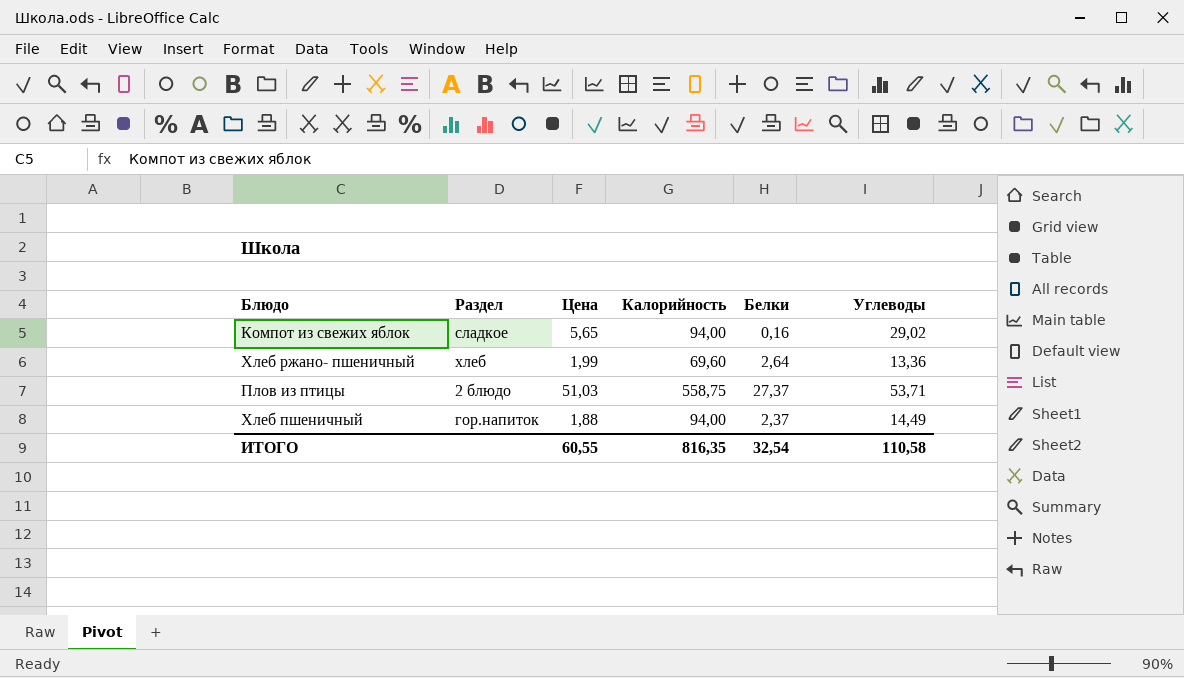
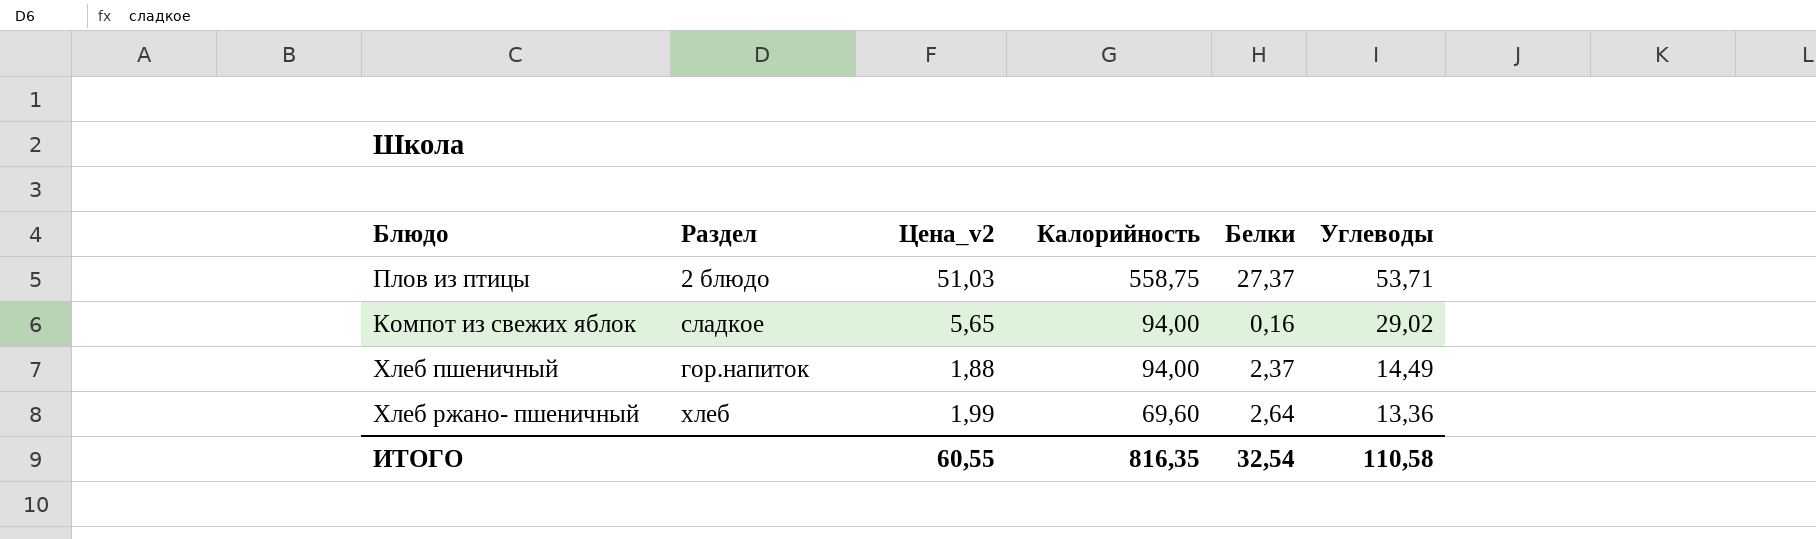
row order: none -> Калорийность descending
column name: Цена -> Цена_v2

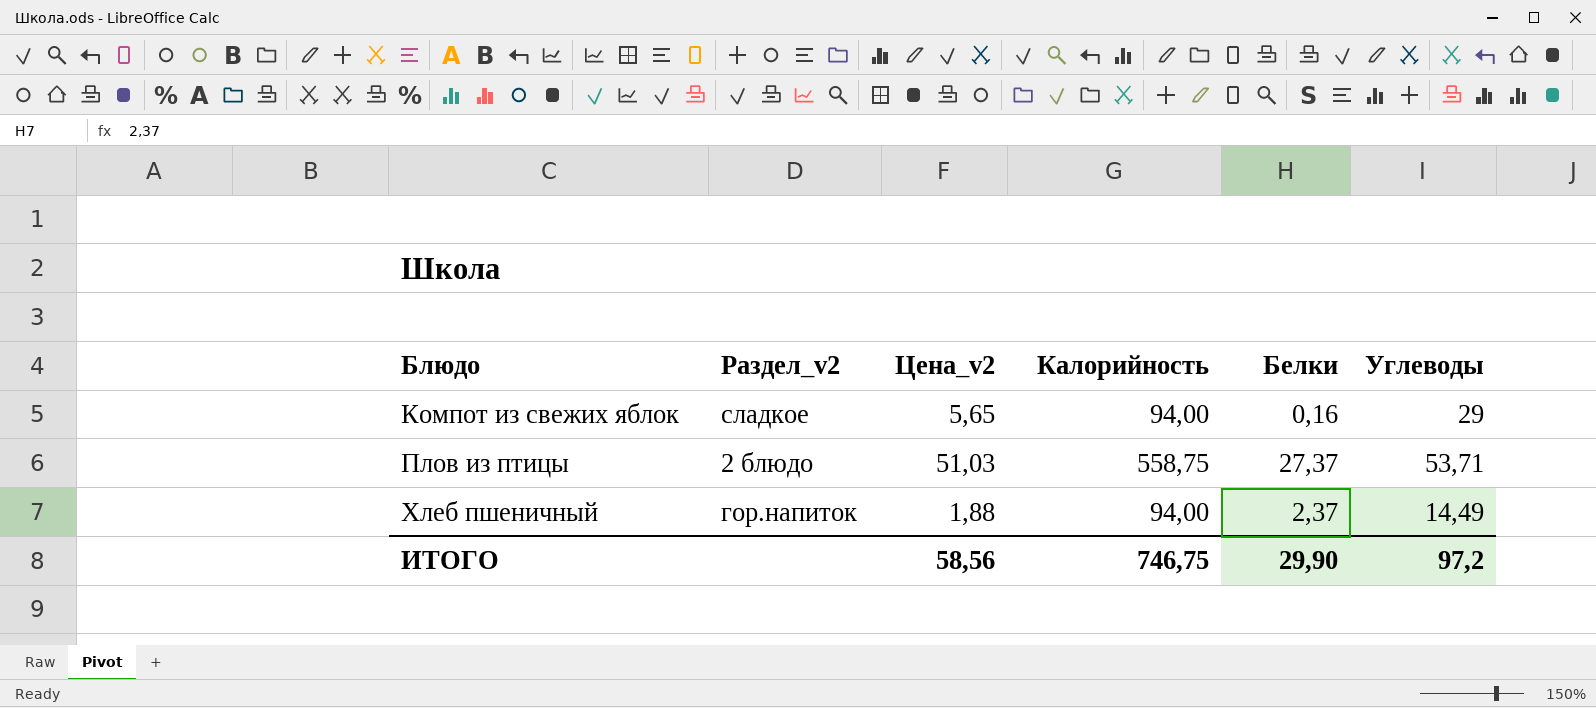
row order: Калорийность descending -> Блюдо ascending
column name: Раздел -> Раздел_v2
row Хлеб ржано- пшеничный: хлеб | 1,99 | 69,60 | 2,64 | 13,36 -> none
Компот из свежих яблок | Углеводы: 29,02 -> 29
ИТОГО | Цена_v2: 60,55 -> 58,56
ИТОГО | Калорийность: 816,35 -> 746,75
ИТОГО | Белки: 32,54 -> 29,90
ИТОГО | Углеводы: 110,58 -> 97,2

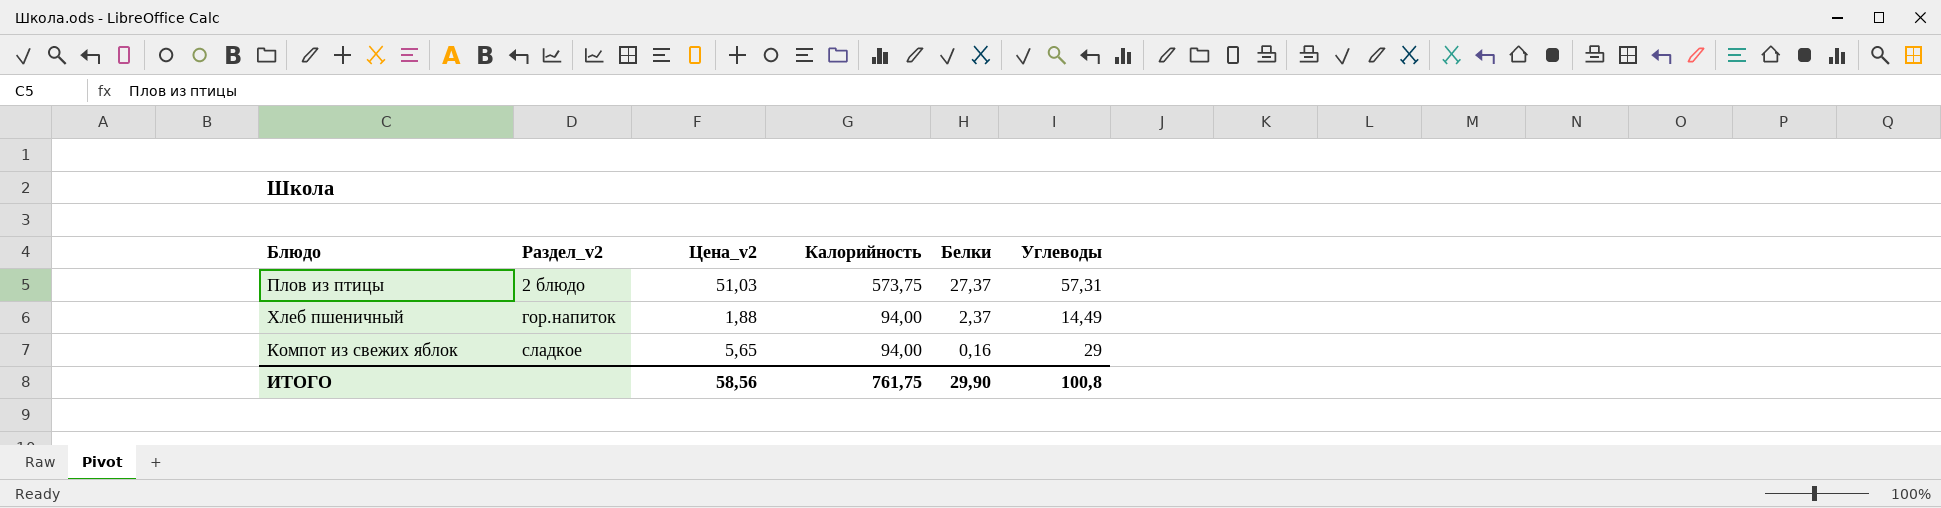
row order: Блюдо ascending -> Раздел_v2 ascending
Плов из птицы | Калорийность: 558,75 -> 573,75
Плов из птицы | Углеводы: 53,71 -> 57,31
ИТОГО | Калорийность: 746,75 -> 761,75
ИТОГО | Углеводы: 97,2 -> 100,8

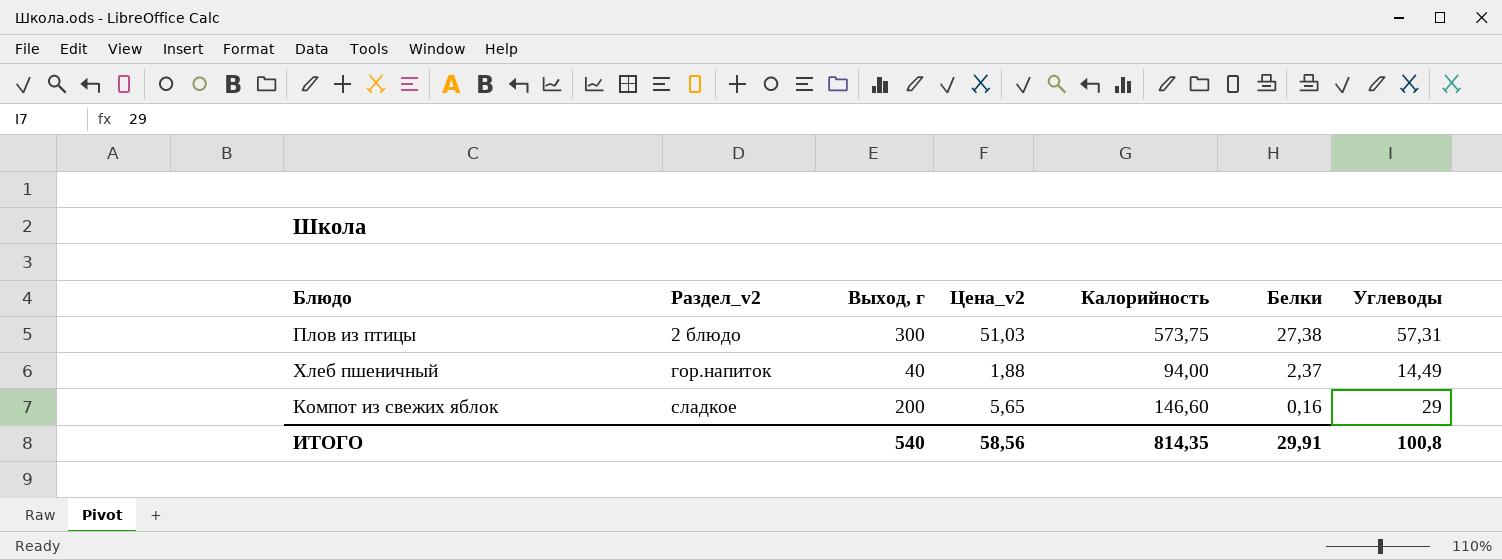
column Выход, г | position: none -> 3
Плов из птицы | Белки: 27,37 -> 27,38
Компот из свежих яблок | Калорийность: 94,00 -> 146,60
ИТОГО | Калорийность: 761,75 -> 814,35
ИТОГО | Белки: 29,90 -> 29,91

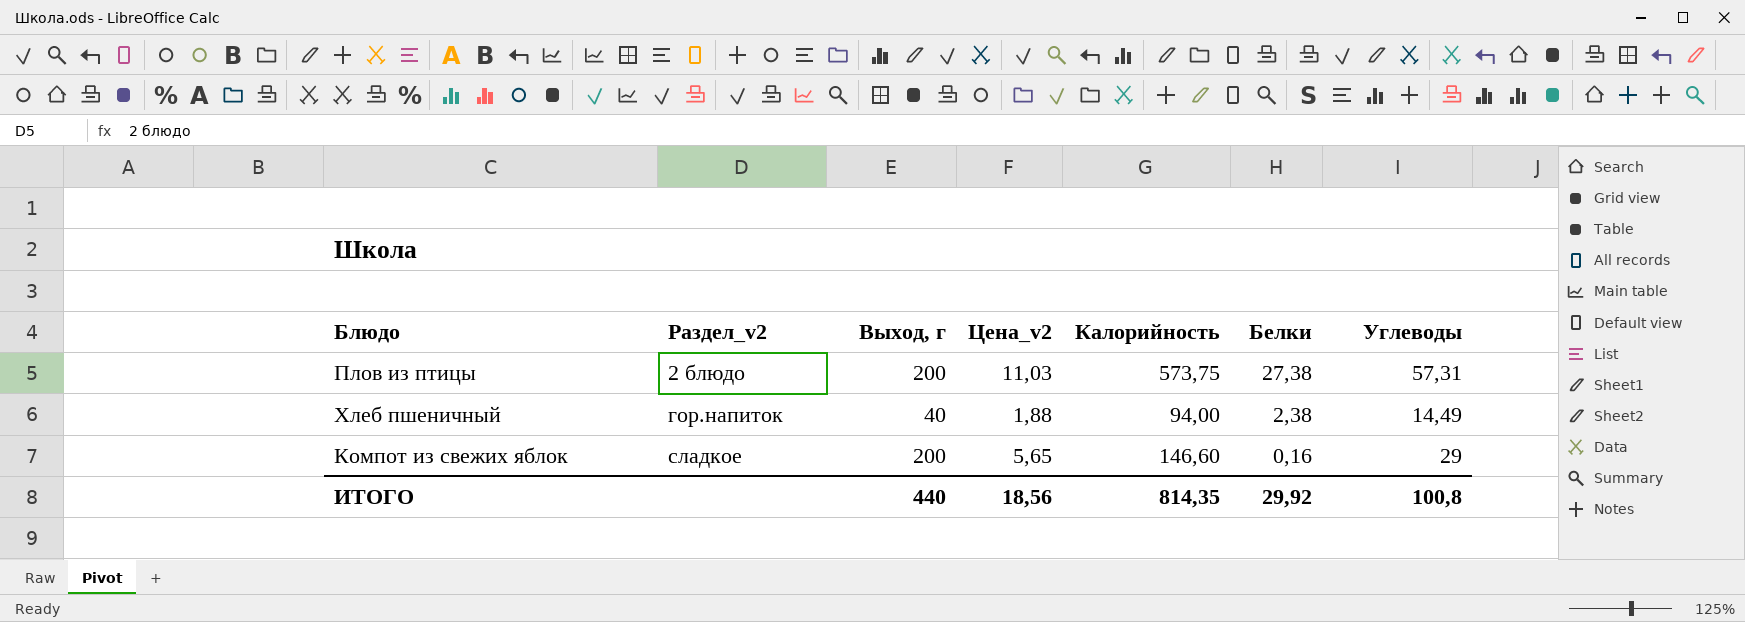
Плов из птицы | Выход, г: 300 -> 200
Плов из птицы | Цена_v2: 51,03 -> 11,03
Хлеб пшеничный | Белки: 2,37 -> 2,38
ИТОГО | Выход, г: 540 -> 440
ИТОГО | Цена_v2: 58,56 -> 18,56
ИТОГО | Белки: 29,91 -> 29,92

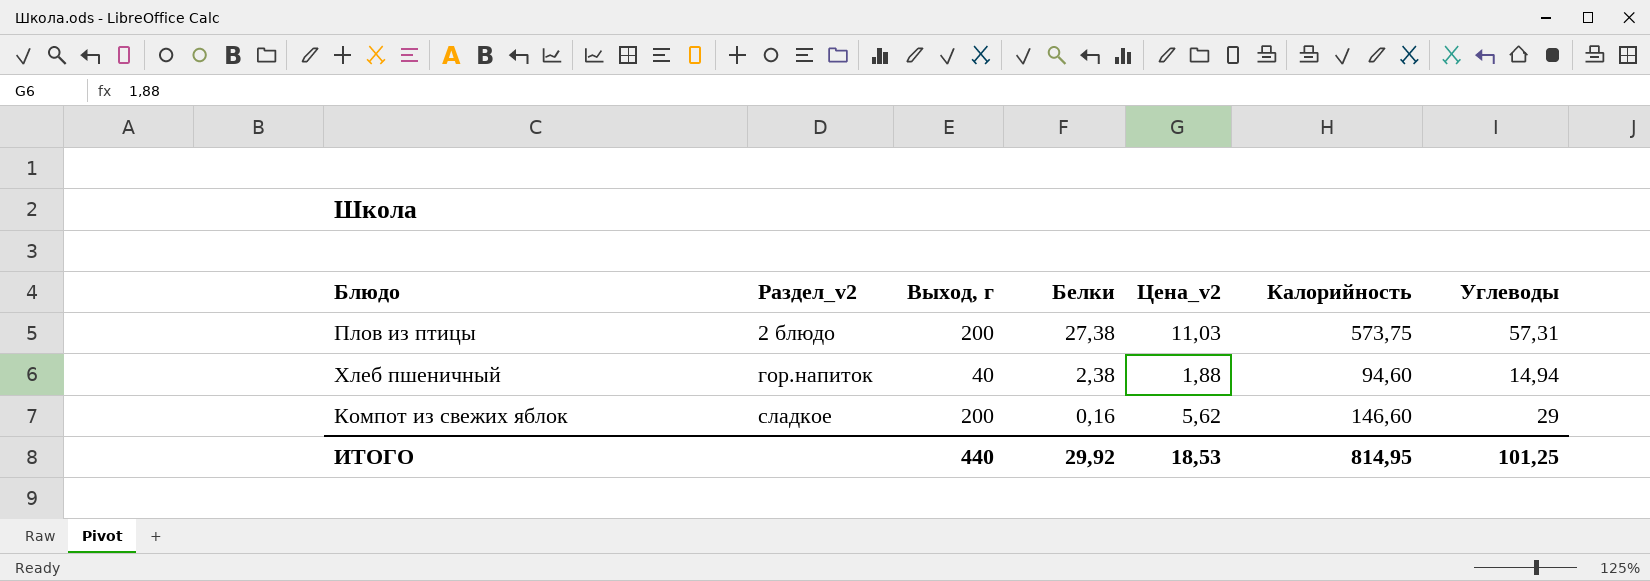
column Белки | position: 6 -> 4
Хлеб пшеничный | Калорийность: 94,00 -> 94,60
Хлеб пшеничный | Углеводы: 14,49 -> 14,94
Компот из свежих яблок | Цена_v2: 5,65 -> 5,62
ИТОГО | Цена_v2: 18,56 -> 18,53
ИТОГО | Калорийность: 814,35 -> 814,95
ИТОГО | Углеводы: 100,8 -> 101,25

